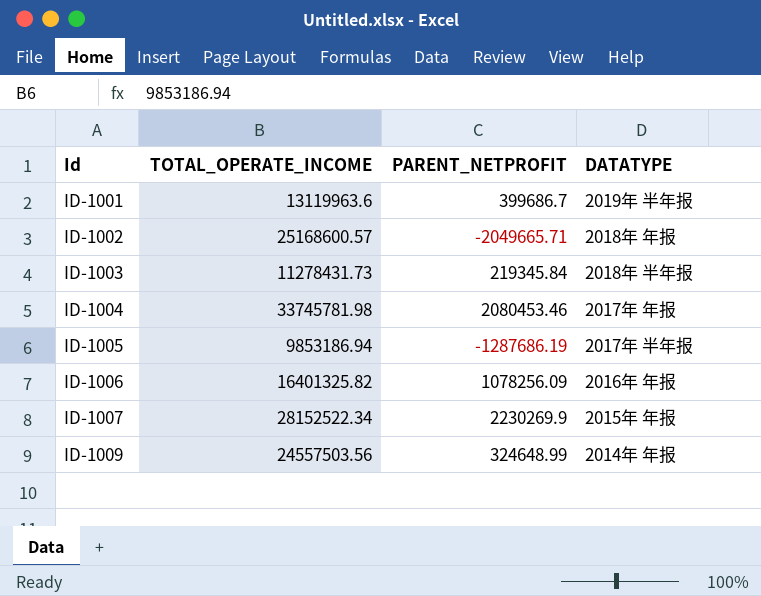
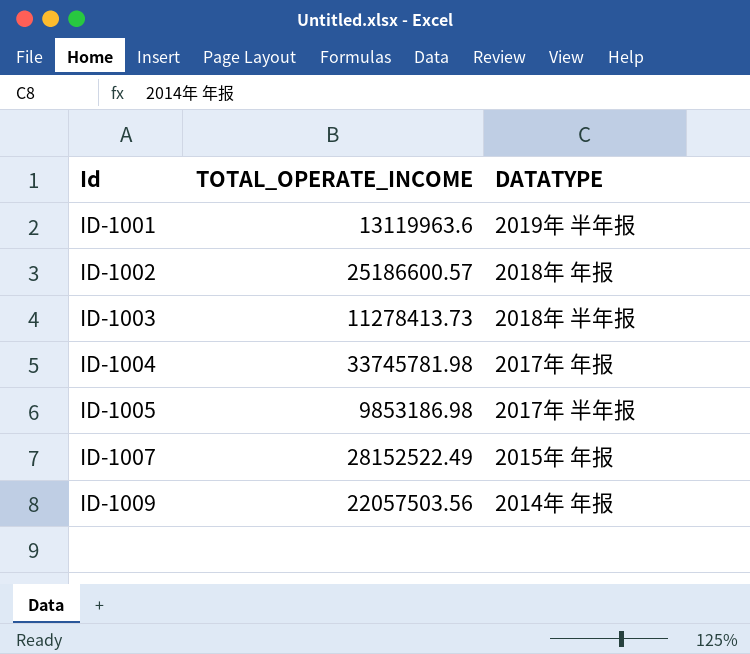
column PARENT_NETPROFIT | position: 3 -> none
row ID-1006: 16401325.82 | 1078256.09 | 2016年 年报 -> none
ID-1002 | TOTAL_OPERATE_INCOME: 25168600.57 -> 25186600.57
ID-1003 | TOTAL_OPERATE_INCOME: 11278431.73 -> 11278413.73
ID-1005 | TOTAL_OPERATE_INCOME: 9853186.94 -> 9853186.98
ID-1007 | TOTAL_OPERATE_INCOME: 28152522.34 -> 28152522.49
ID-1009 | TOTAL_OPERATE_INCOME: 24557503.56 -> 22057503.56

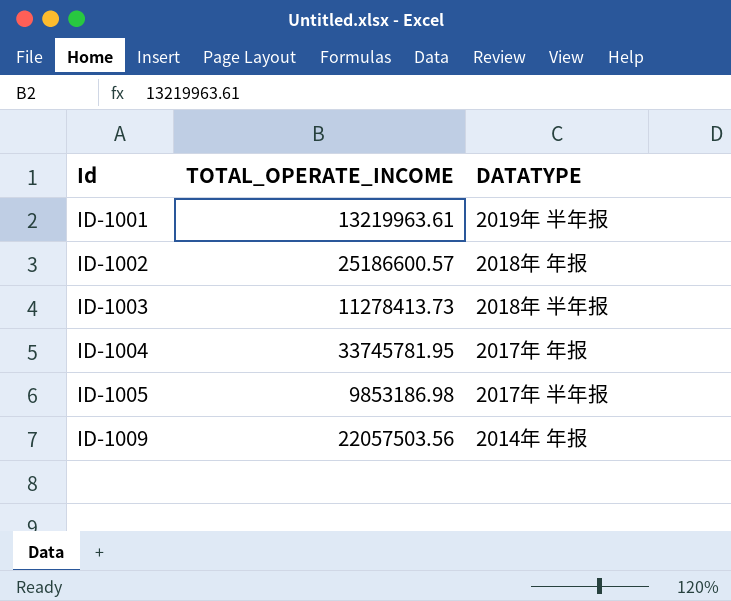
row ID-1007: 28152522.49 | 2015年 年报 -> none
ID-1001 | TOTAL_OPERATE_INCOME: 13119963.6 -> 13219963.61
ID-1004 | TOTAL_OPERATE_INCOME: 33745781.98 -> 33745781.95

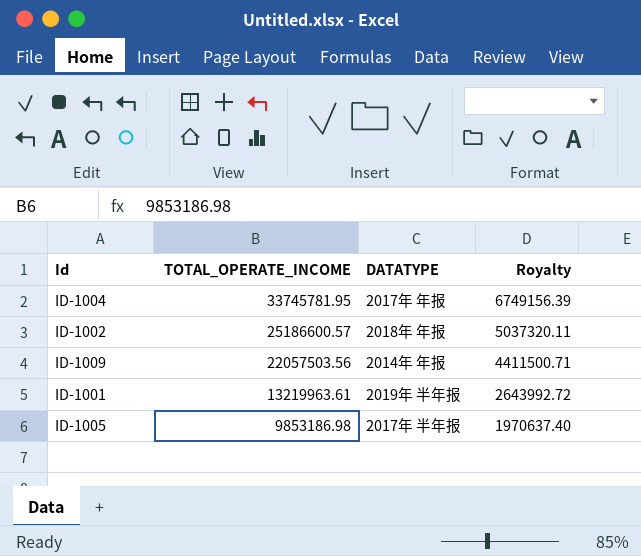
row order: Id ascending -> TOTAL_OPERATE_INCOME descending
column Royalty | formula: none -> [TOTAL_OPERATE_INCOME] * 0.2
row ID-1003: 11278413.73 | 2018年 半年报 -> none

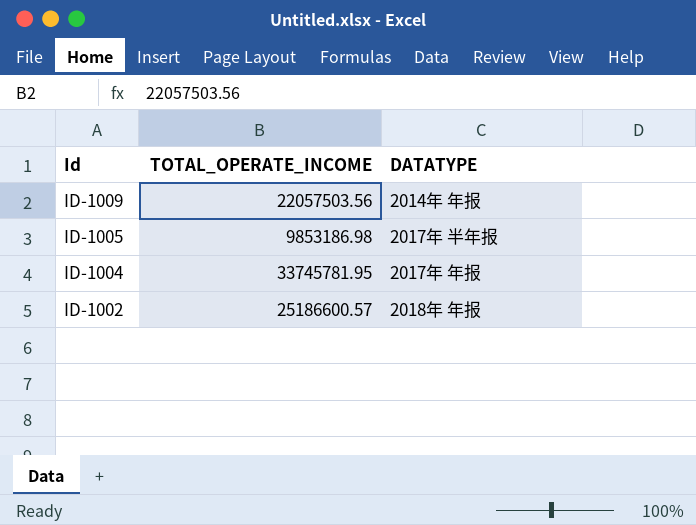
row order: TOTAL_OPERATE_INCOME descending -> Id descending
column Royalty | formula: [TOTAL_OPERATE_INCOME] * 0.2 -> none
row ID-1001: 13219963.61 | 2019年 半年报 | 2643992.72 -> none

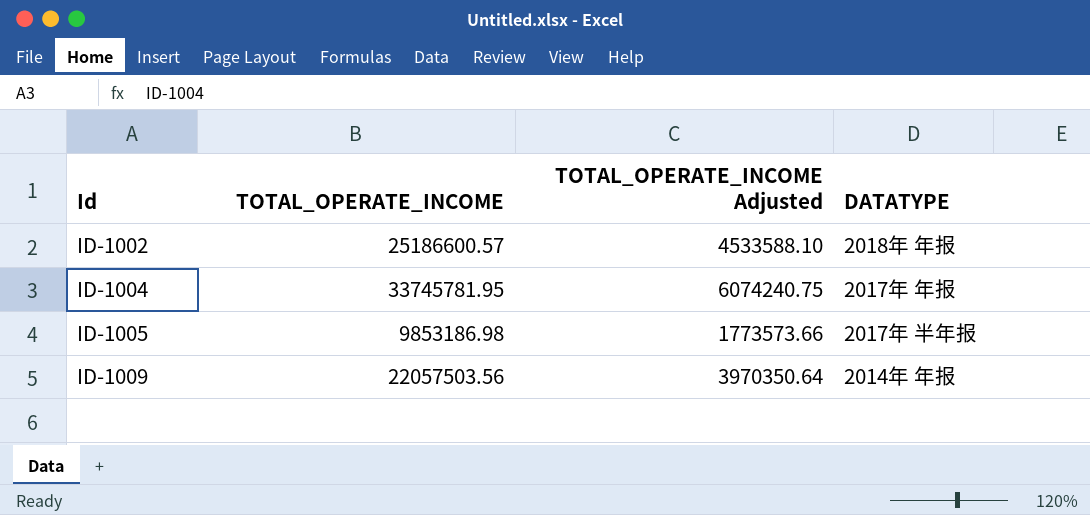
row order: Id descending -> Id ascending
column TOTAL_OPERATE_INCOME Adjusted | formula: none -> [TOTAL_OPERATE_INCOME] * 0.18

